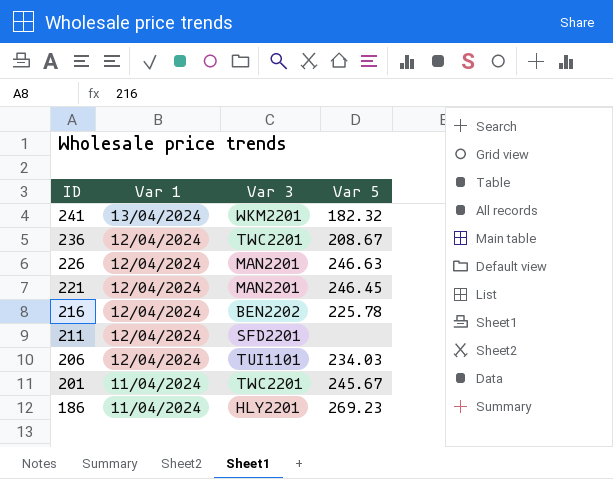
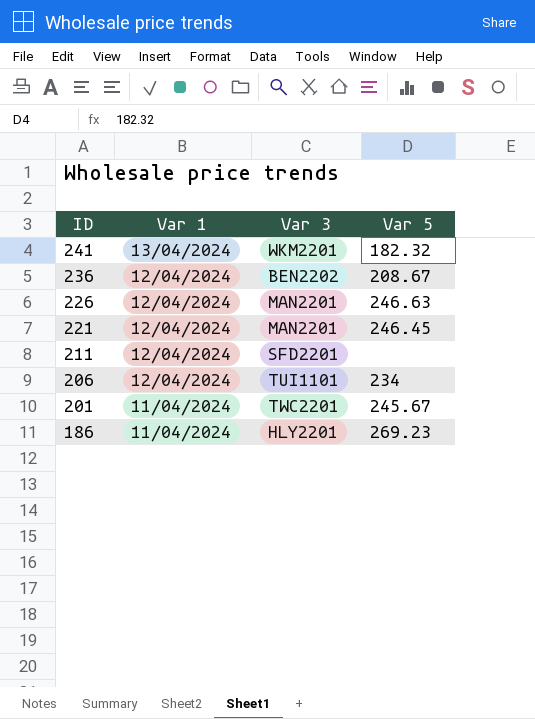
row 216: 12/04/2024 | BEN2202 | 225.78 -> none
236 | Var 3: TWC2201 -> BEN2202
206 | Var 5: 234.03 -> 234

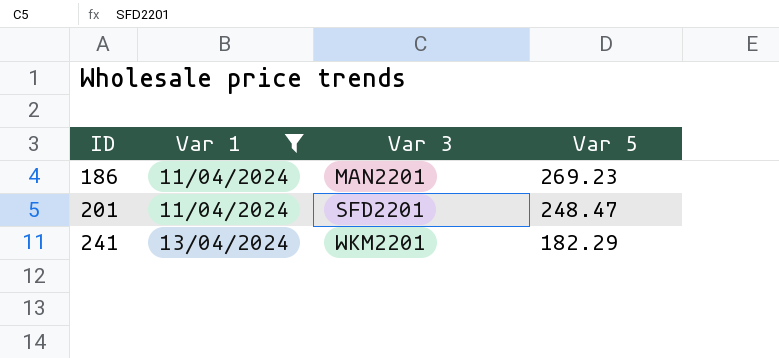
filter: none -> Var 1 != 12/04/2024
row order: ID descending -> ID ascending
186 | Var 3: HLY2201 -> MAN2201
201 | Var 3: TWC2201 -> SFD2201
201 | Var 5: 245.67 -> 248.47
241 | Var 5: 182.32 -> 182.29

